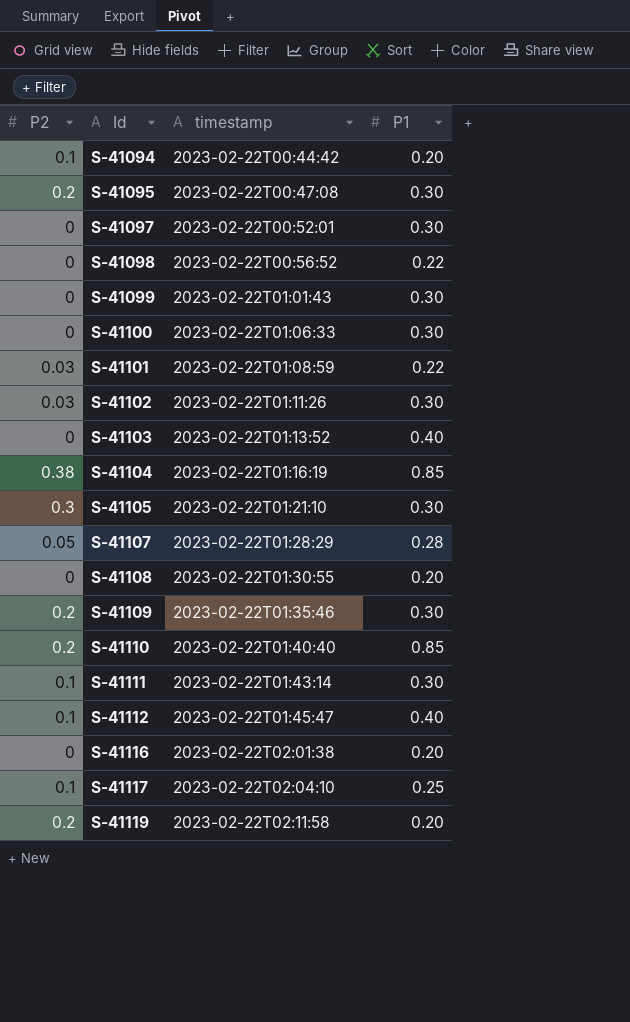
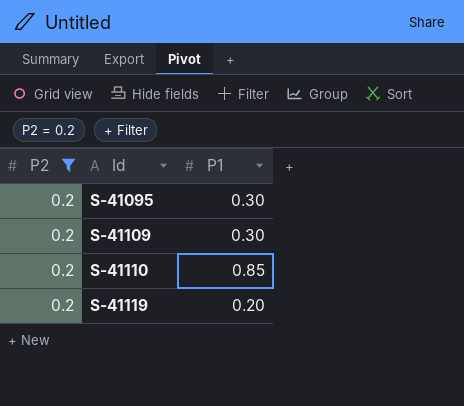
filter: none -> P2 = 0.2
column timestamp | position: 3 -> none

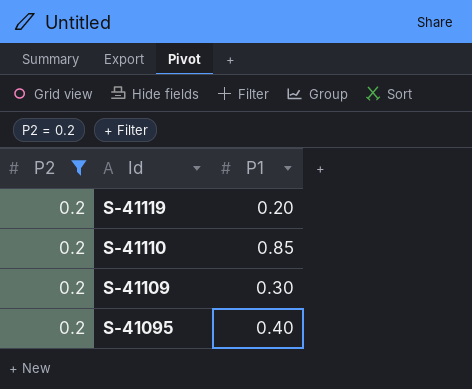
row order: Id ascending -> Id descending
S-41095 | P1: 0.30 -> 0.40

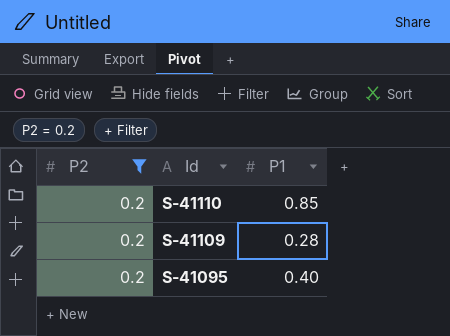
row S-41119: 0.2 | 0.20 -> none
S-41109 | P1: 0.30 -> 0.28

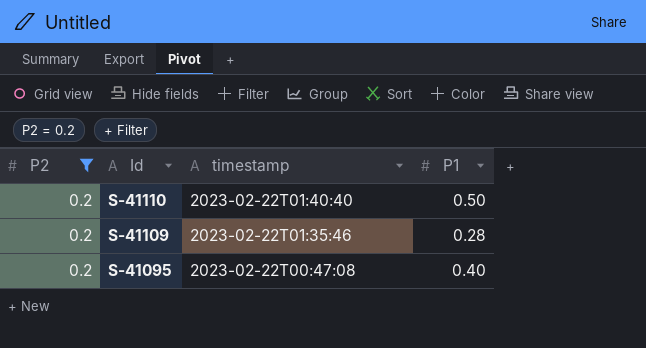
column timestamp | position: none -> 3
S-41110 | P1: 0.85 -> 0.50

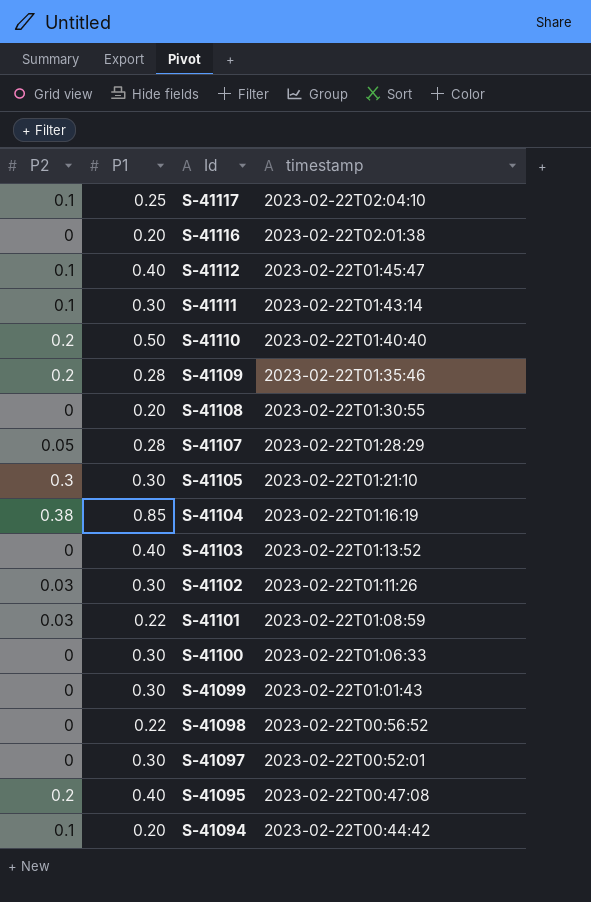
filter: P2 = 0.2 -> none
column P1 | position: 4 -> 2

